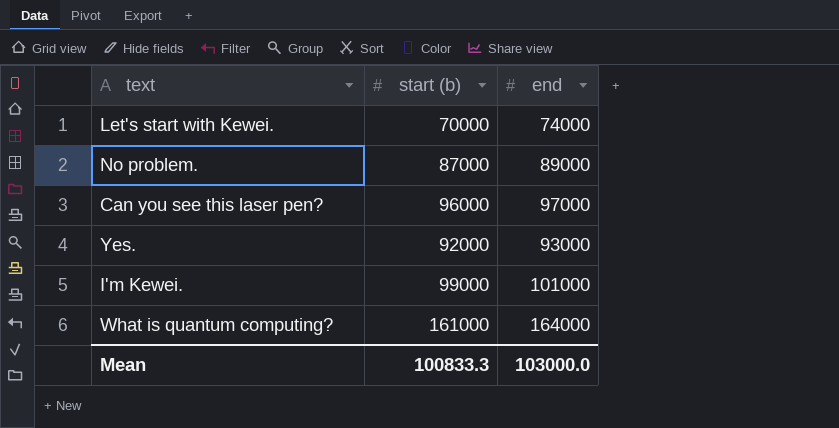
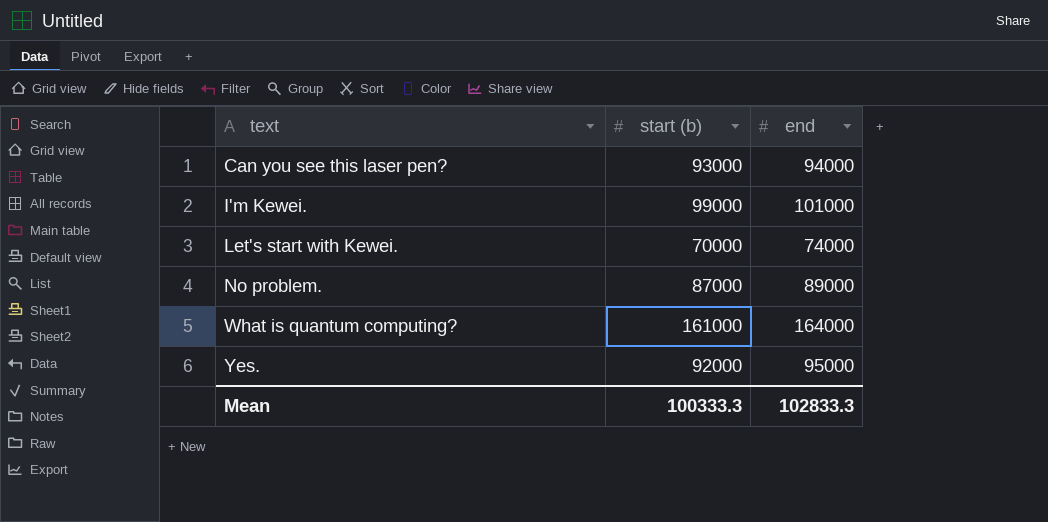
row order: none -> text ascending
Can you see this laser pen? | start (b): 96000 -> 93000
Can you see this laser pen? | end: 97000 -> 94000
Yes. | end: 93000 -> 95000
Mean | start (b): 100833.3 -> 100333.3
Mean | end: 103000.0 -> 102833.3

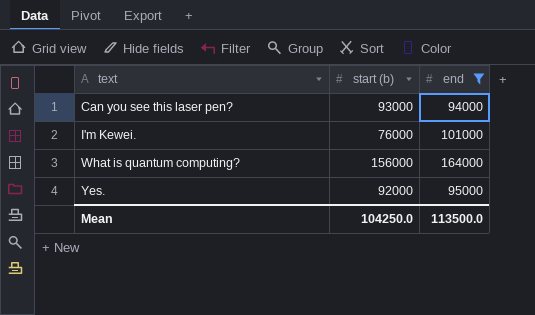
filter: none -> end >= 94000
I'm Kewei. | start (b): 99000 -> 76000
What is quantum computing? | start (b): 161000 -> 156000
Mean | start (b): 100333.3 -> 104250.0
Mean | end: 102833.3 -> 113500.0

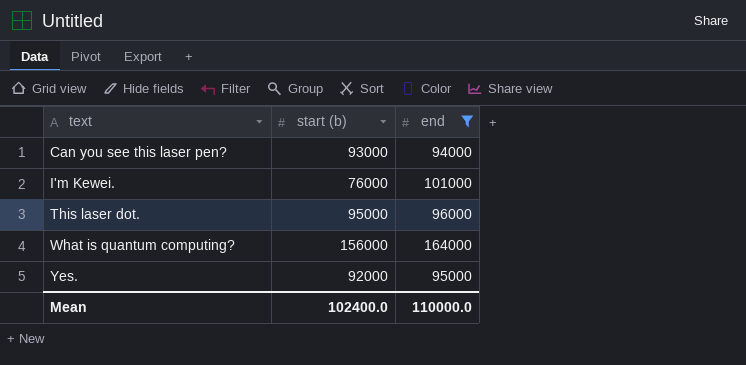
row This laser dot.: none -> 95000 | 96000
Mean | start (b): 104250.0 -> 102400.0
Mean | end: 113500.0 -> 110000.0

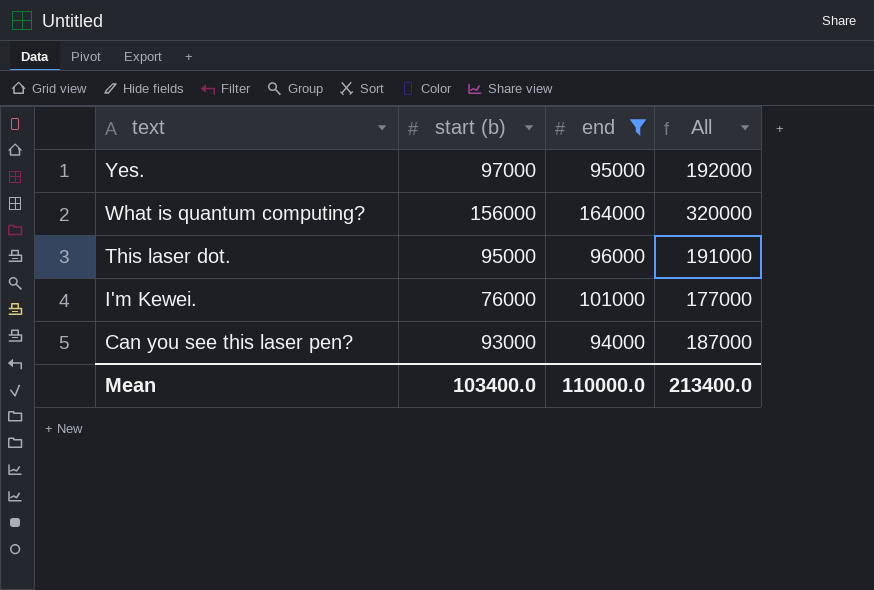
row order: text ascending -> text descending
column All | formula: none -> [start (b)] + [end]
Yes. | start (b): 92000 -> 97000
Mean | start (b): 102400.0 -> 103400.0

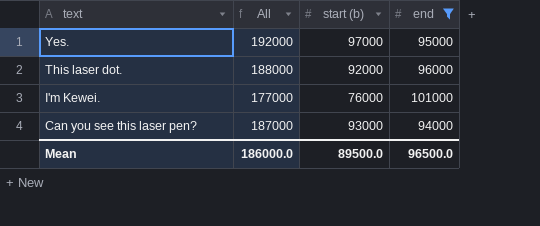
column All | position: 4 -> 2
row What is quantum computing?: 156000 | 164000 | 320000 -> none
This laser dot. | All: 191000 -> 188000
This laser dot. | start (b): 95000 -> 92000
Mean | All: 213400.0 -> 186000.0
Mean | start (b): 103400.0 -> 89500.0
Mean | end: 110000.0 -> 96500.0

